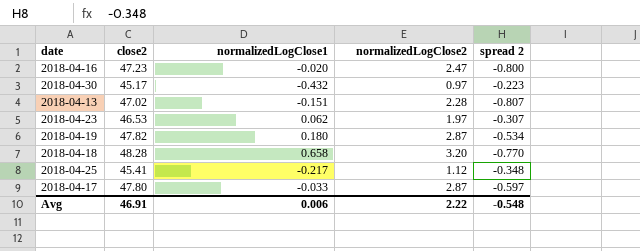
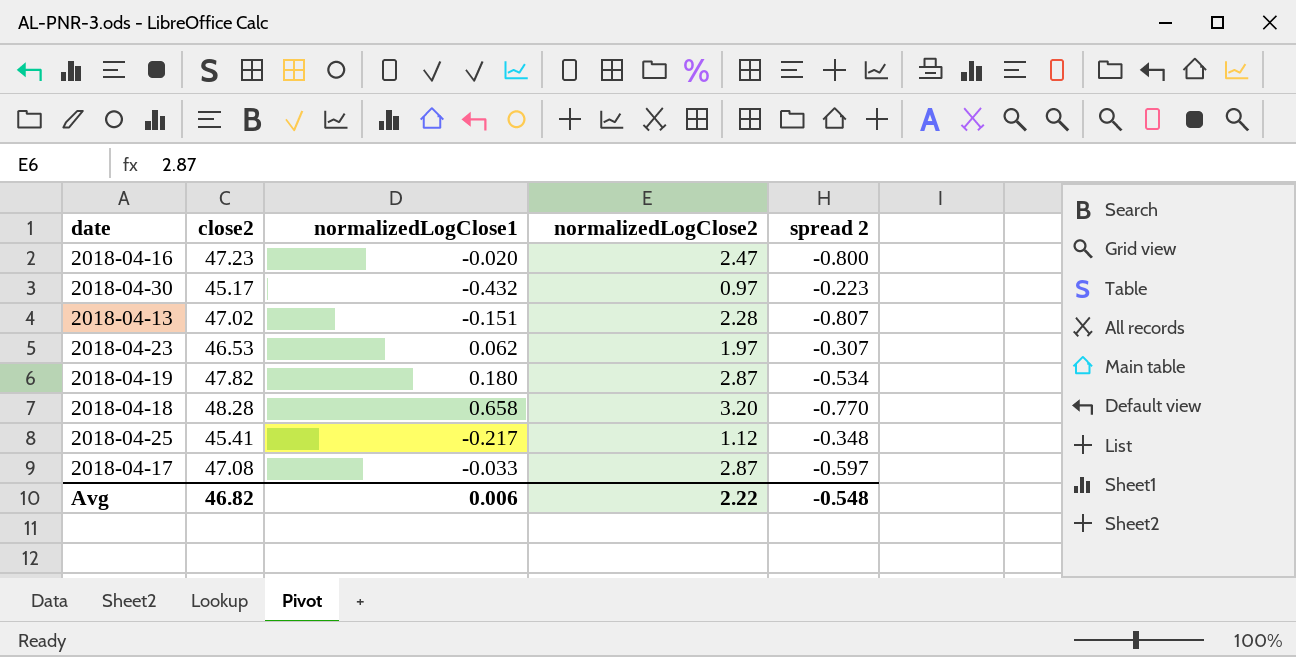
2018-04-17 | close2: 47.80 -> 47.08
Avg | close2: 46.91 -> 46.82

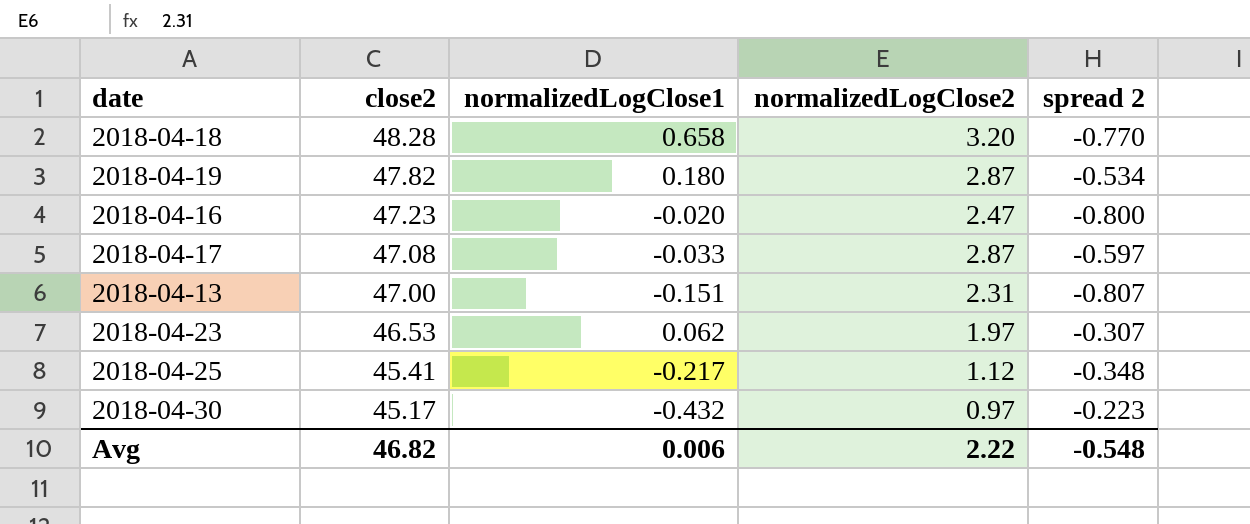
row order: none -> close2 descending
2018-04-13 | close2: 47.02 -> 47.00
2018-04-13 | normalizedLogClose2: 2.28 -> 2.31

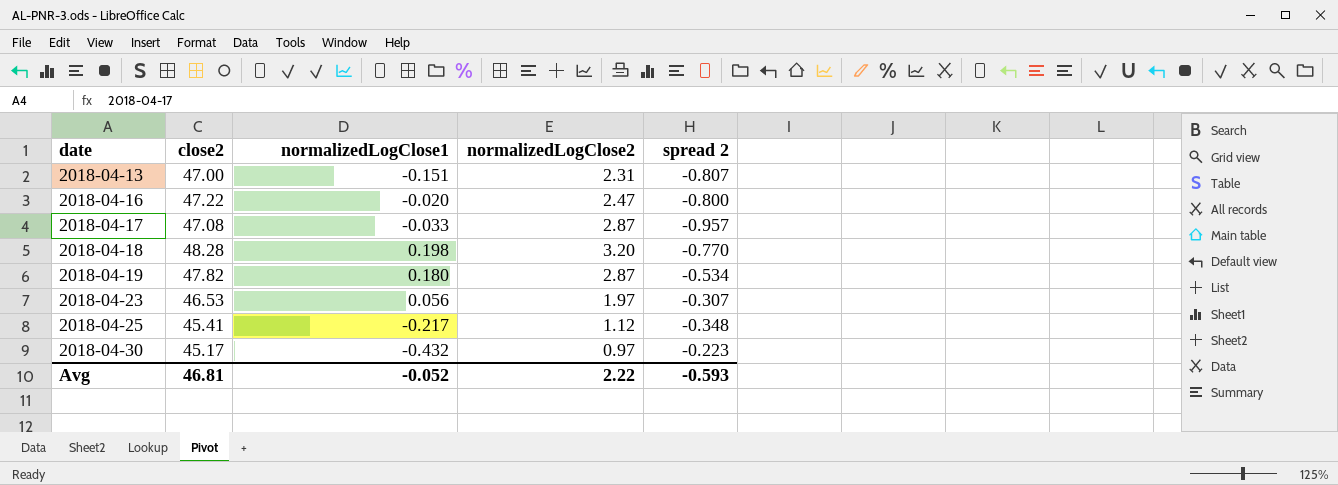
row order: close2 descending -> date ascending
2018-04-16 | close2: 47.23 -> 47.22
2018-04-17 | spread 2: -0.597 -> -0.957
2018-04-18 | normalizedLogClose1: 0.658 -> 0.198
2018-04-23 | normalizedLogClose1: 0.062 -> 0.056
Avg | close2: 46.82 -> 46.81
Avg | normalizedLogClose1: 0.006 -> -0.052
Avg | spread 2: -0.548 -> -0.593

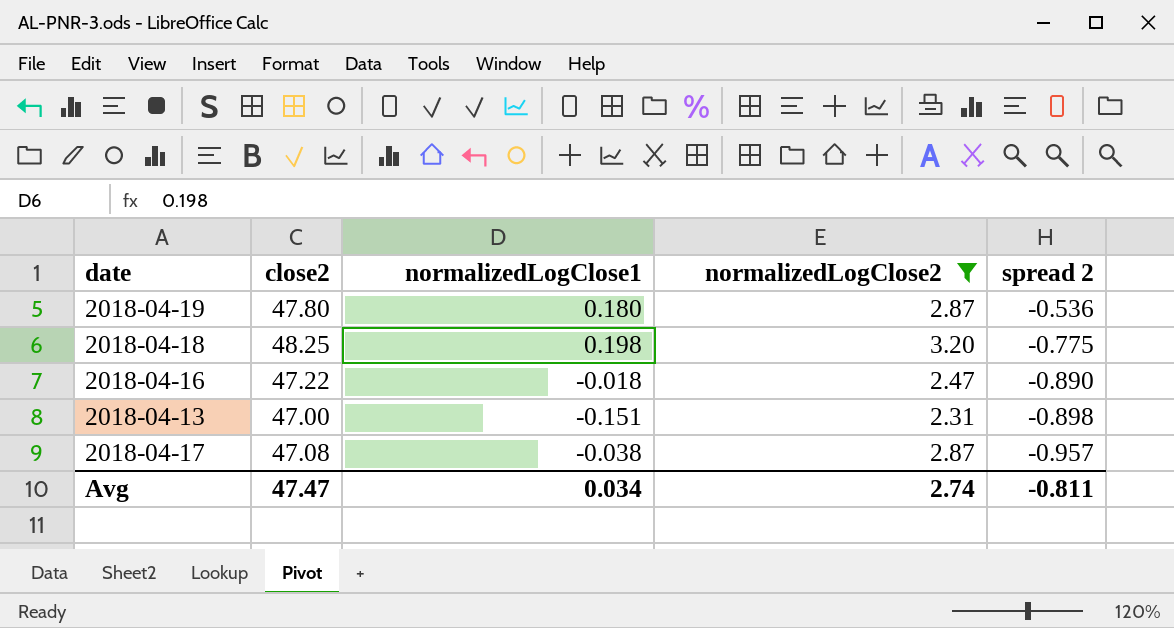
filter: none -> normalizedLogClose2 >= 2.31
row order: date ascending -> spread 2 descending
2018-04-19 | close2: 47.82 -> 47.80
2018-04-19 | spread 2: -0.534 -> -0.536
2018-04-18 | close2: 48.28 -> 48.25
2018-04-18 | spread 2: -0.770 -> -0.775
2018-04-16 | normalizedLogClose1: -0.020 -> -0.018
2018-04-16 | spread 2: -0.800 -> -0.890
2018-04-13 | spread 2: -0.807 -> -0.898
2018-04-17 | normalizedLogClose1: -0.033 -> -0.038
Avg | close2: 46.81 -> 47.47
Avg | normalizedLogClose1: -0.052 -> 0.034
Avg | normalizedLogClose2: 2.22 -> 2.74
Avg | spread 2: -0.593 -> -0.811

